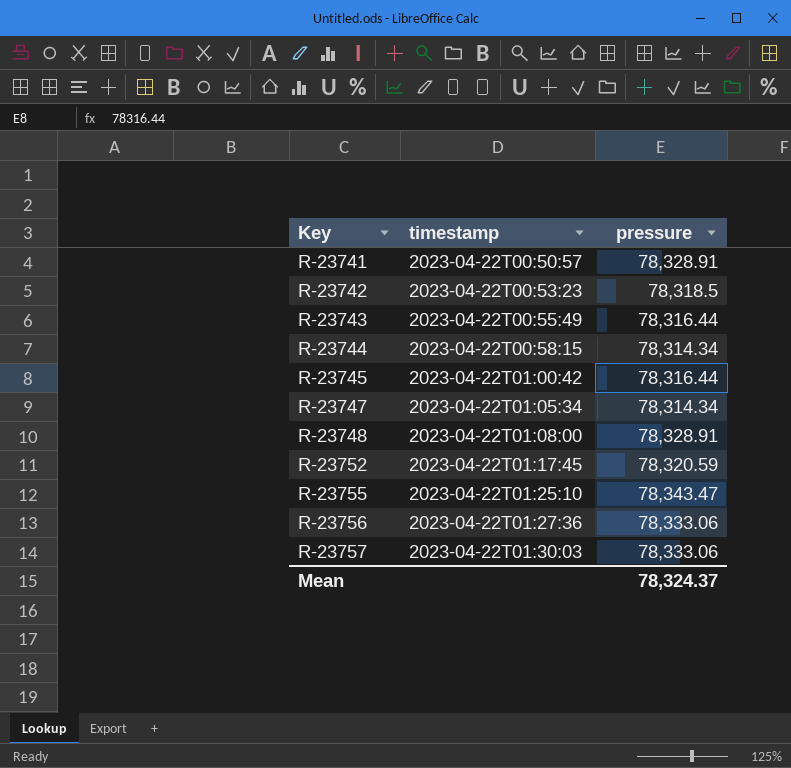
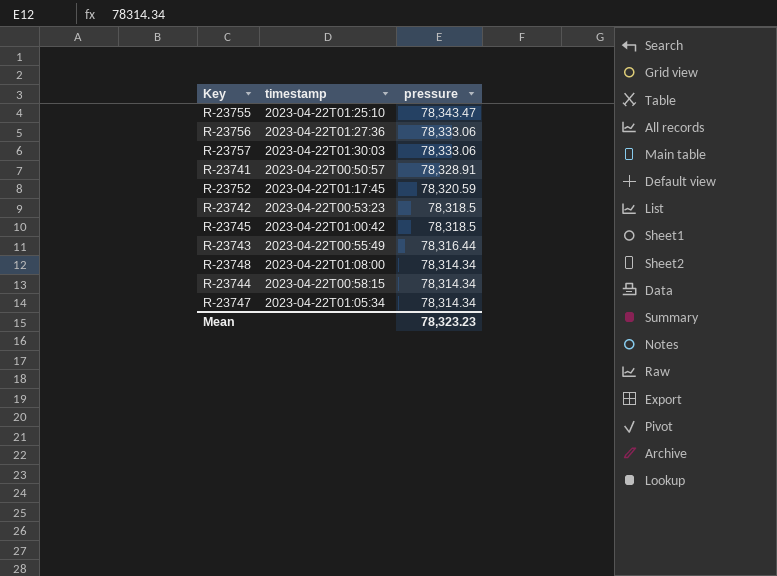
row order: Key ascending -> pressure descending
R-23745 | pressure: 78,316.44 -> 78,318.5
R-23748 | pressure: 78,328.91 -> 78,314.34
Mean | pressure: 78,324.37 -> 78,323.23

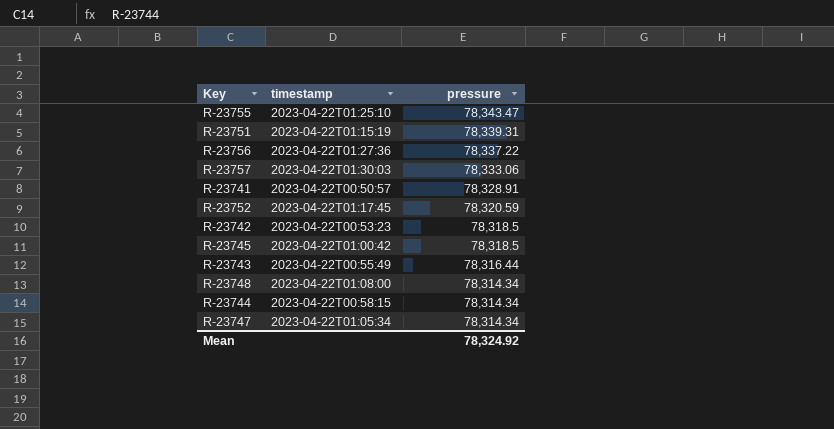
row R-23751: none -> 2023-04-22T01:15:19 | 78,339.31
R-23756 | pressure: 78,333.06 -> 78,337.22
Mean | pressure: 78,323.23 -> 78,324.92

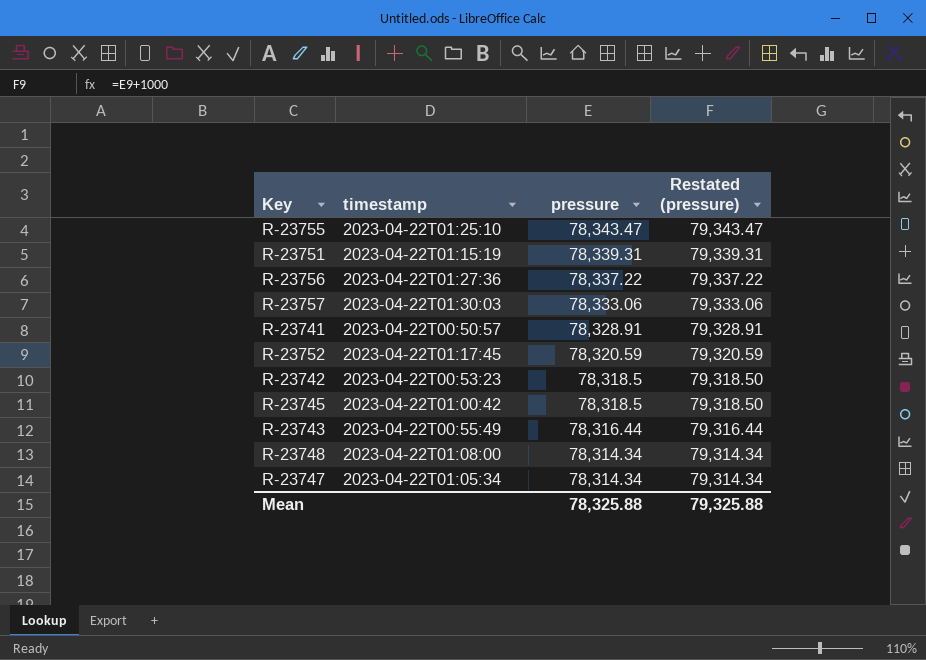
column Restated (pressure) | formula: none -> [pressure] + 1000
row R-23744: 2023-04-22T00:58:15 | 78,314.34 -> none
Mean | pressure: 78,324.92 -> 78,325.88

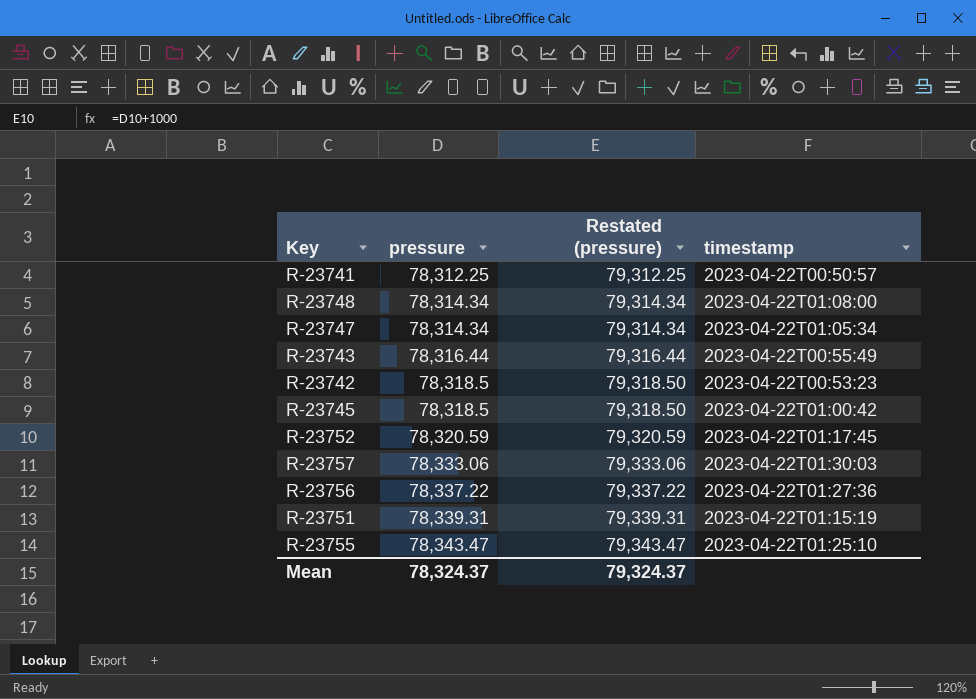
row order: pressure descending -> pressure ascending
column timestamp | position: 2 -> 4
R-23741 | pressure: 78,328.91 -> 78,312.25
R-23741 | Restated (pressure): 79,328.91 -> 79,312.25
Mean | pressure: 78,325.88 -> 78,324.37
Mean | Restated (pressure): 79,325.88 -> 79,324.37

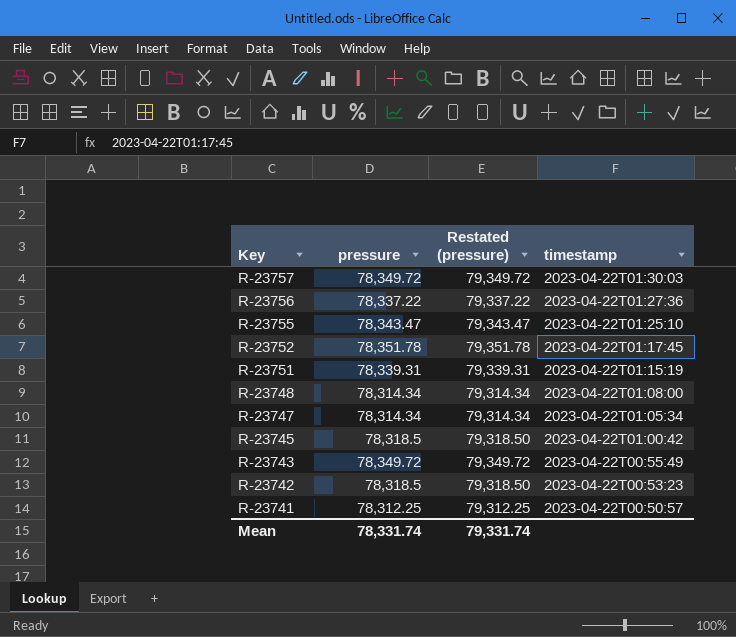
row order: pressure ascending -> Key descending
R-23757 | pressure: 78,333.06 -> 78,349.72
R-23757 | Restated (pressure): 79,333.06 -> 79,349.72
R-23752 | pressure: 78,320.59 -> 78,351.78
R-23752 | Restated (pressure): 79,320.59 -> 79,351.78
R-23743 | pressure: 78,316.44 -> 78,349.72
R-23743 | Restated (pressure): 79,316.44 -> 79,349.72
Mean | pressure: 78,324.37 -> 78,331.74
Mean | Restated (pressure): 79,324.37 -> 79,331.74

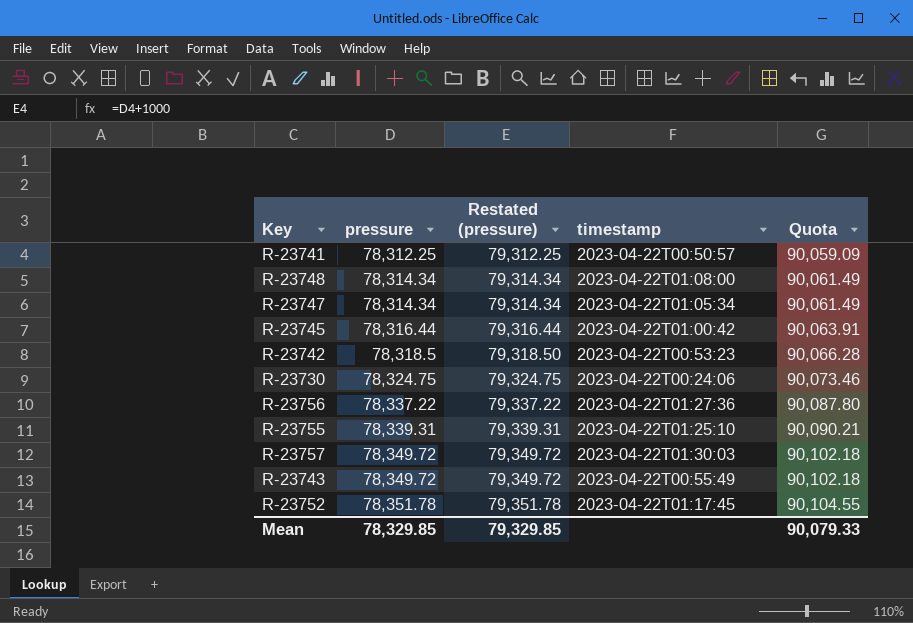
row order: Key descending -> pressure ascending
column Quota | formula: none -> [pressure] * 1.15
row R-23751: 78,339.31 | 79,339.31 | 2023-04-22T01:15:19 -> none
R-23745 | pressure: 78,318.5 -> 78,316.44
R-23745 | Restated (pressure): 79,318.50 -> 79,316.44
row R-23730: none -> 78,324.75 | 79,324.75 | 2023-04-22T00:24:06 | 90,073.46
R-23755 | pressure: 78,343.47 -> 78,339.31
R-23755 | Restated (pressure): 79,343.47 -> 79,339.31
Mean | pressure: 78,331.74 -> 78,329.85
Mean | Restated (pressure): 79,331.74 -> 79,329.85

